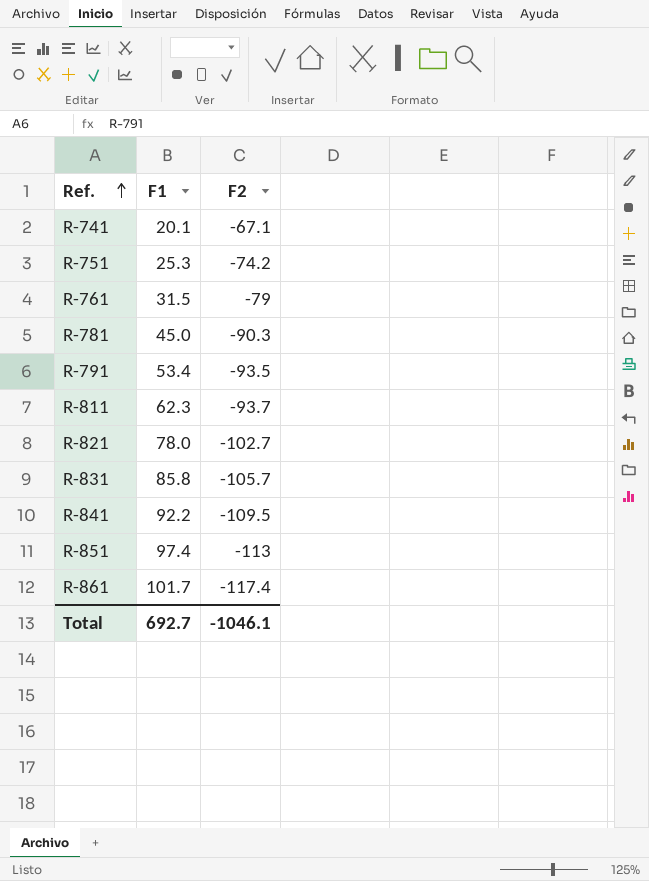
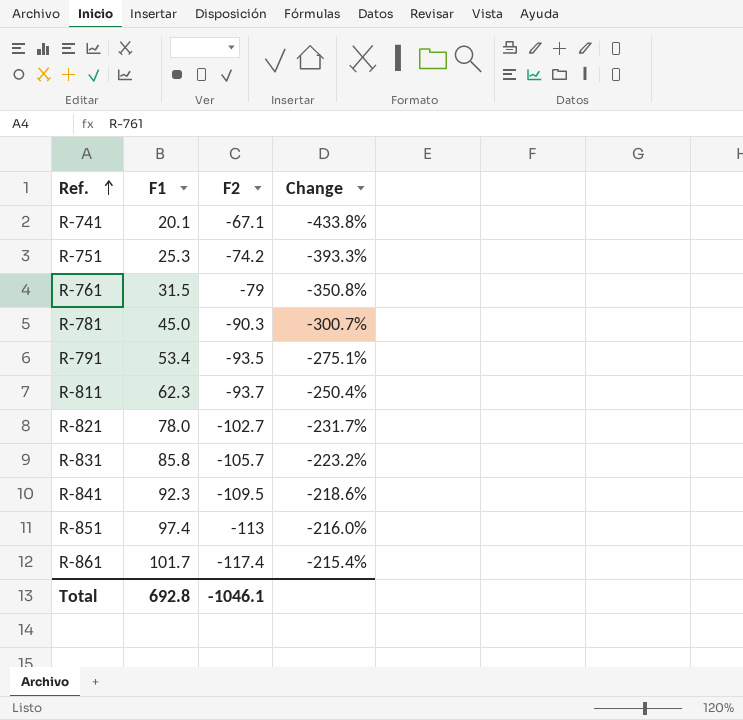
column Change | formula: none -> ([F2] - [F1]) / [F1]
R-841 | F1: 92.2 -> 92.3
Total | F1: 692.7 -> 692.8

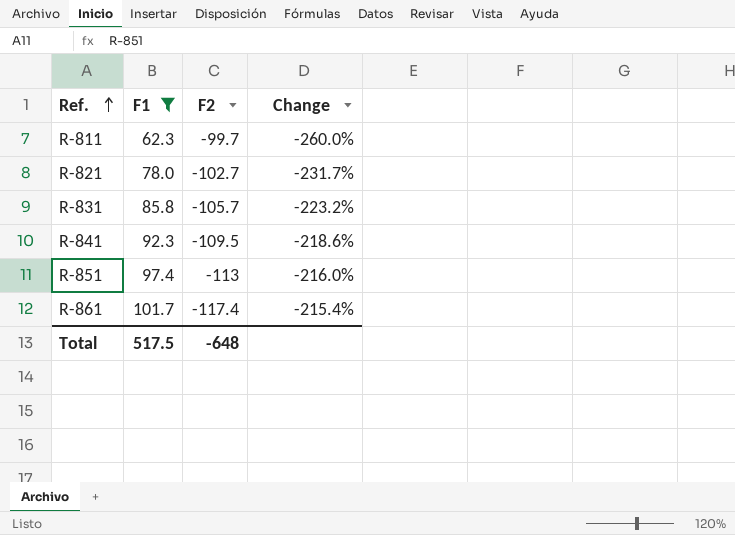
filter: none -> F1 >= 62.3
R-811 | F2: -93.7 -> -99.7
R-811 | Change: -250.4% -> -260.0%
Total | F1: 692.8 -> 517.5
Total | F2: -1046.1 -> -648

